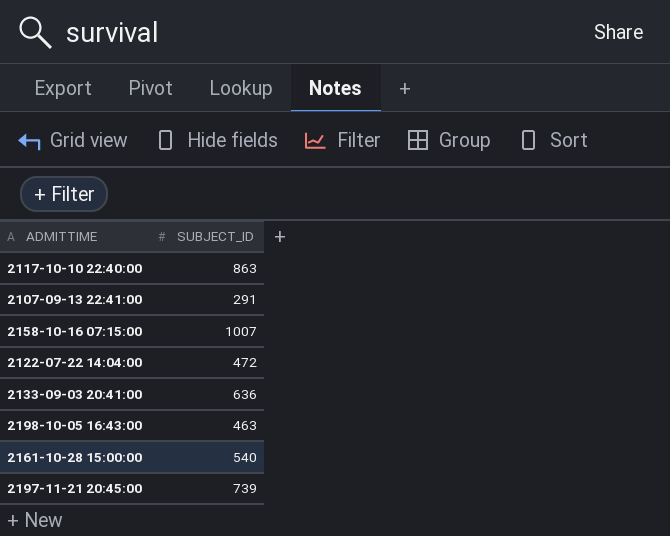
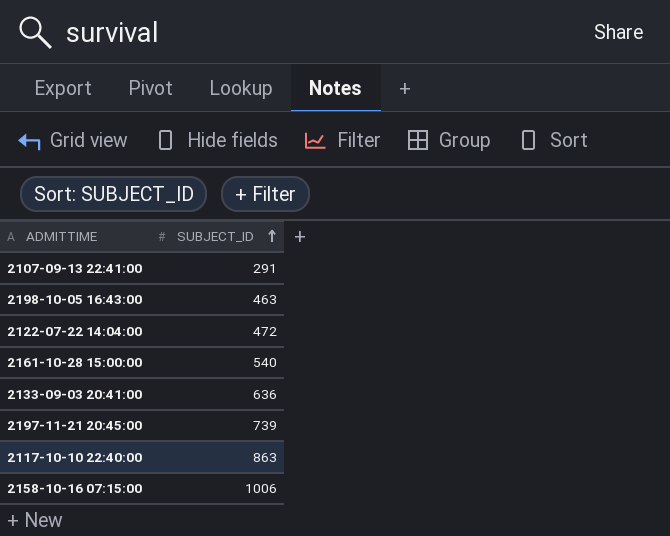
row order: none -> SUBJECT_ID ascending
2158-10-16 07:15:00 | SUBJECT_ID: 1007 -> 1006

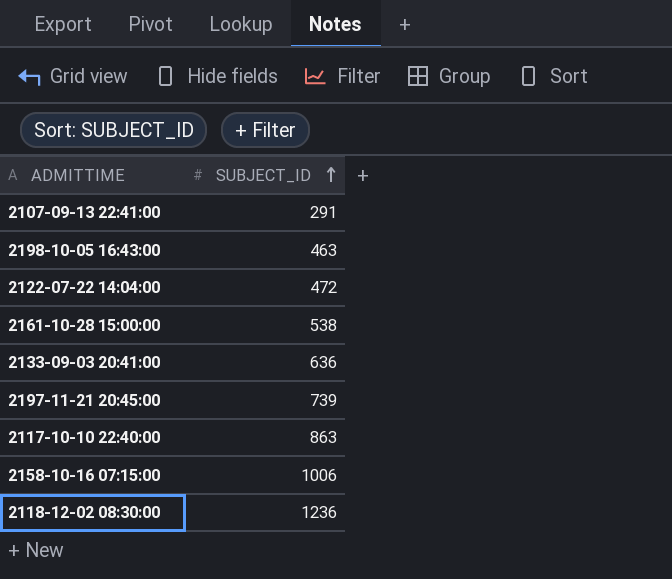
2161-10-28 15:00:00 | SUBJECT_ID: 540 -> 538
row 2118-12-02 08:30:00: none -> 1236

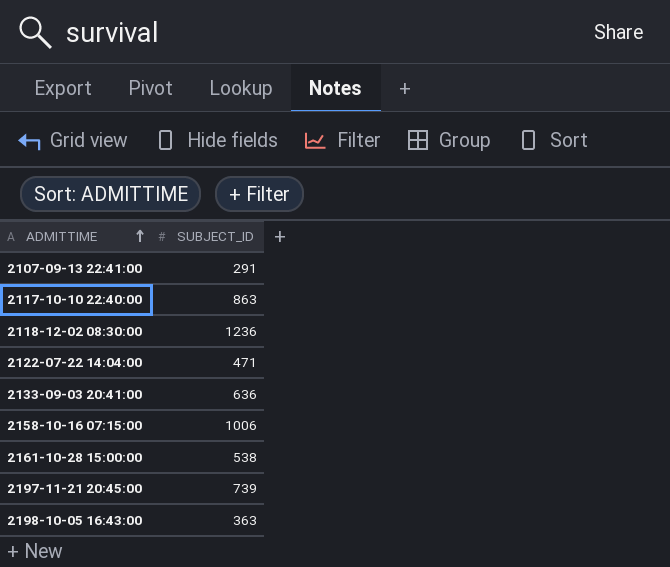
row order: SUBJECT_ID ascending -> ADMITTIME ascending
2122-07-22 14:04:00 | SUBJECT_ID: 472 -> 471
2198-10-05 16:43:00 | SUBJECT_ID: 463 -> 363

